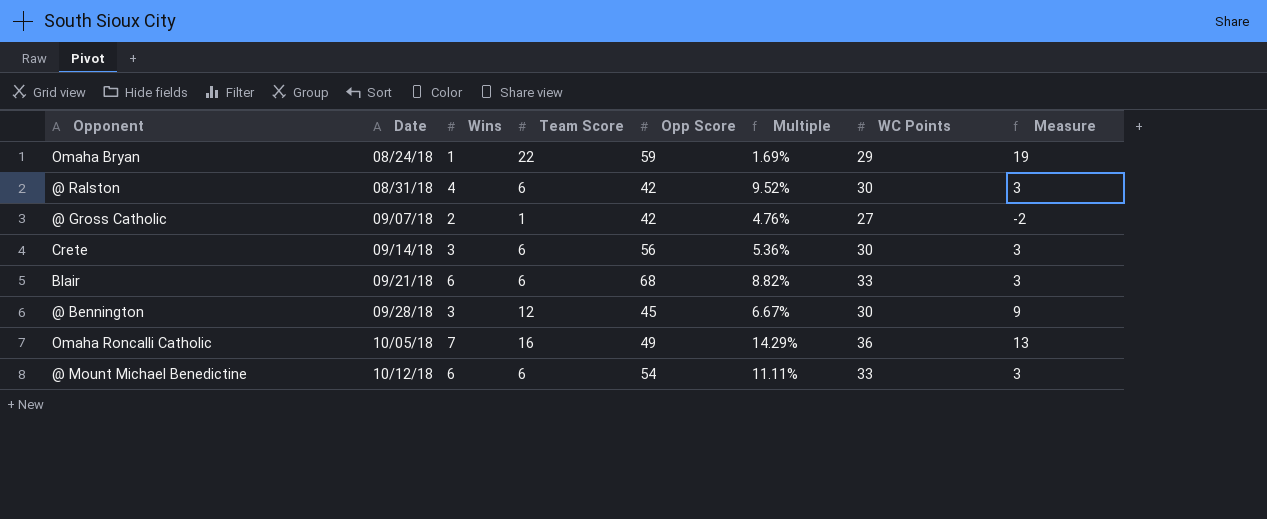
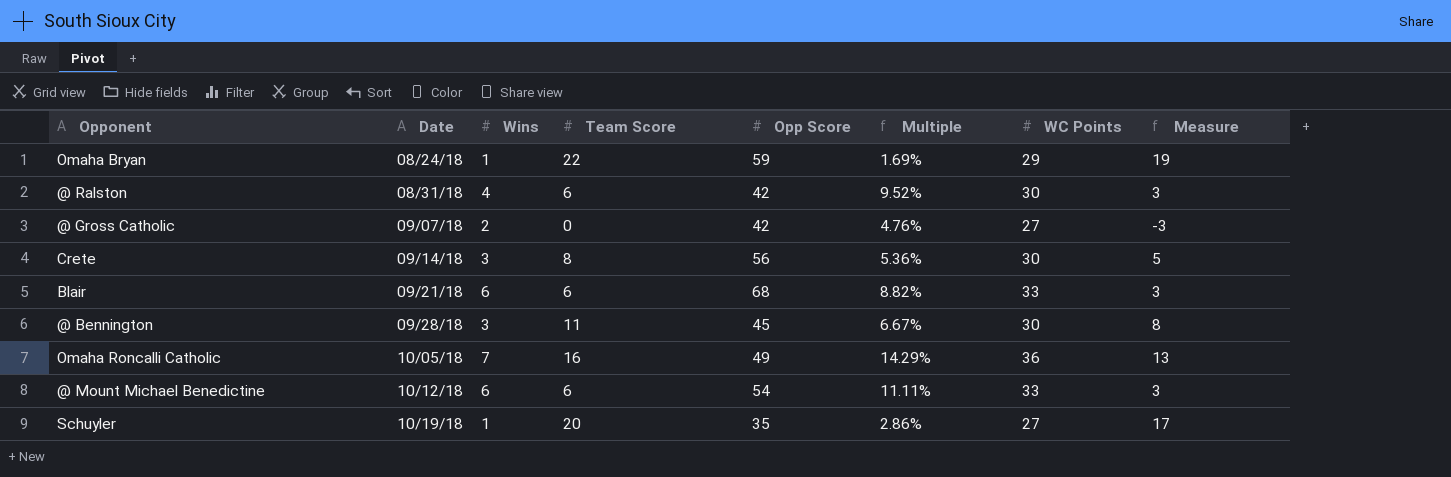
@ Gross Catholic | Team Score: 1 -> 0
@ Gross Catholic | Measure: -2 -> -3
Crete | Team Score: 6 -> 8
Crete | Measure: 3 -> 5
@ Bennington | Team Score: 12 -> 11
@ Bennington | Measure: 9 -> 8
row Schuyler: none -> 10/19/18 | 1 | 20 | 35 | 2.86% | 27 | 17

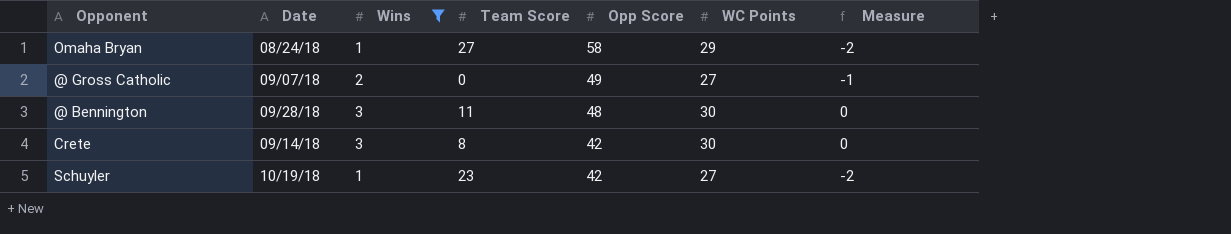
filter: none -> Wins <= 3
row order: Date ascending -> Opp Score descending
column Multiple | formula: [Wins] / [Opp Score] -> none
column Measure | formula: [Team Score] - 3 -> [Wins] - 3
Omaha Bryan | Team Score: 22 -> 27
Omaha Bryan | Opp Score: 59 -> 58
@ Gross Catholic | Opp Score: 42 -> 49
@ Bennington | Opp Score: 45 -> 48
Crete | Opp Score: 56 -> 42
Schuyler | Team Score: 20 -> 23
Schuyler | Opp Score: 35 -> 42

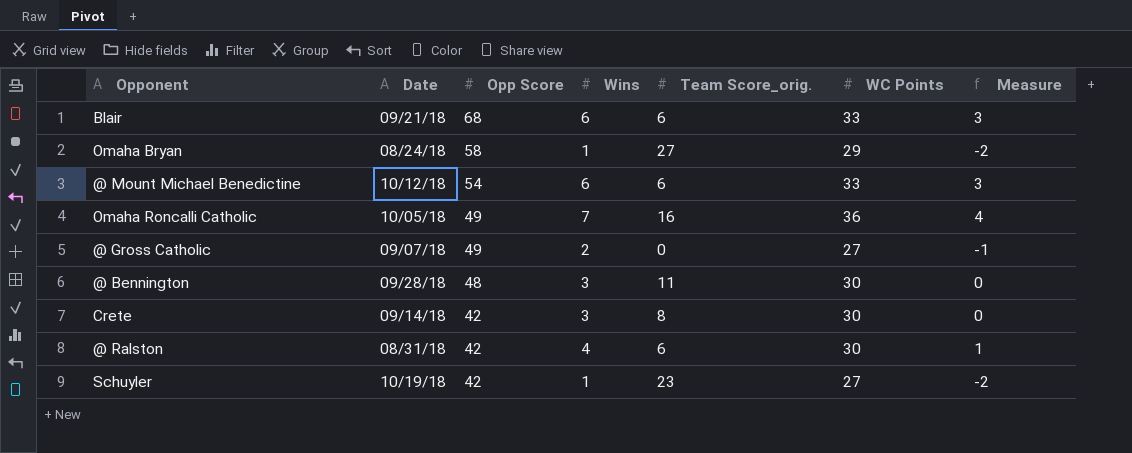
filter: Wins <= 3 -> none
column Opp Score | position: 5 -> 3
column name: Team Score -> Team Score_orig.

